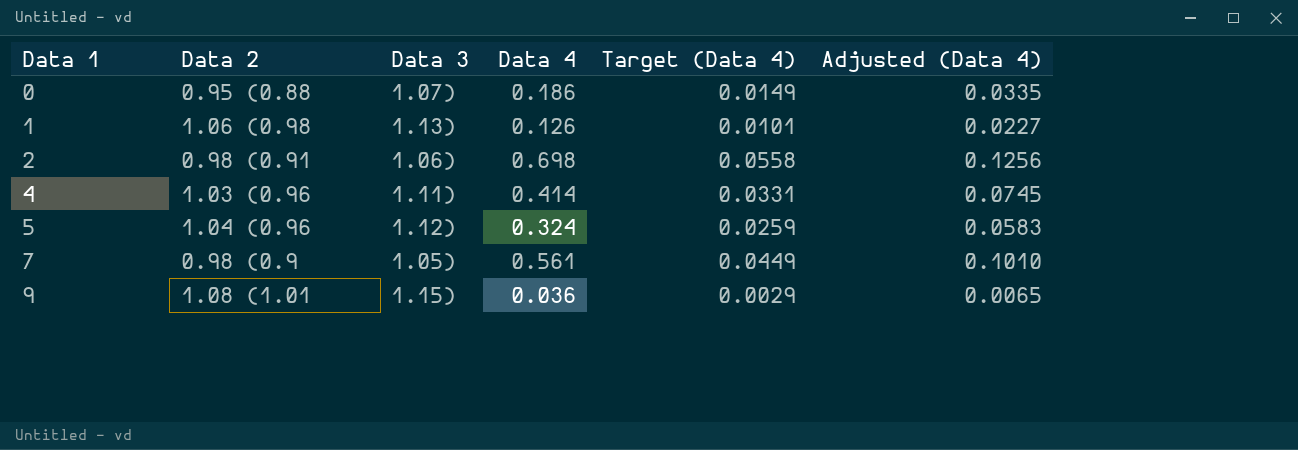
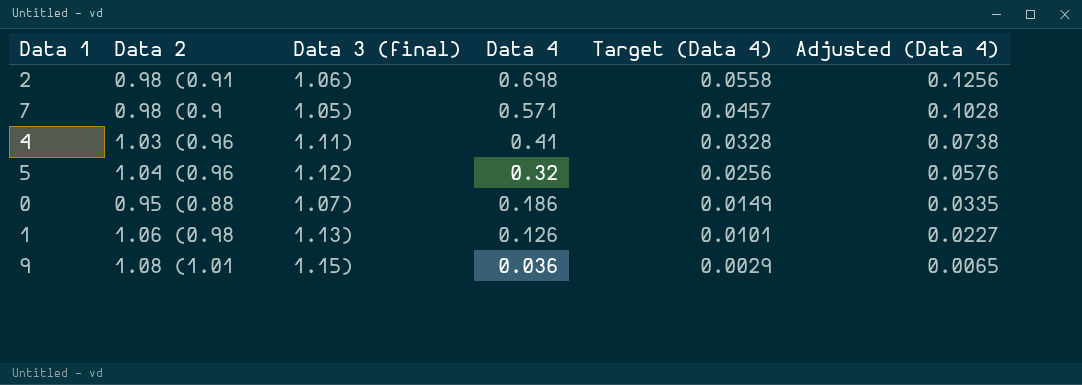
row order: Data 1 ascending -> Data 4 descending
column name: Data 3 -> Data 3 (final)
7 | Data 4: 0.561 -> 0.571
7 | Target (Data 4): 0.0449 -> 0.0457
7 | Adjusted (Data 4): 0.1010 -> 0.1028
4 | Data 4: 0.414 -> 0.41
4 | Target (Data 4): 0.0331 -> 0.0328
4 | Adjusted (Data 4): 0.0745 -> 0.0738
5 | Data 4: 0.324 -> 0.32
5 | Target (Data 4): 0.0259 -> 0.0256
5 | Adjusted (Data 4): 0.0583 -> 0.0576

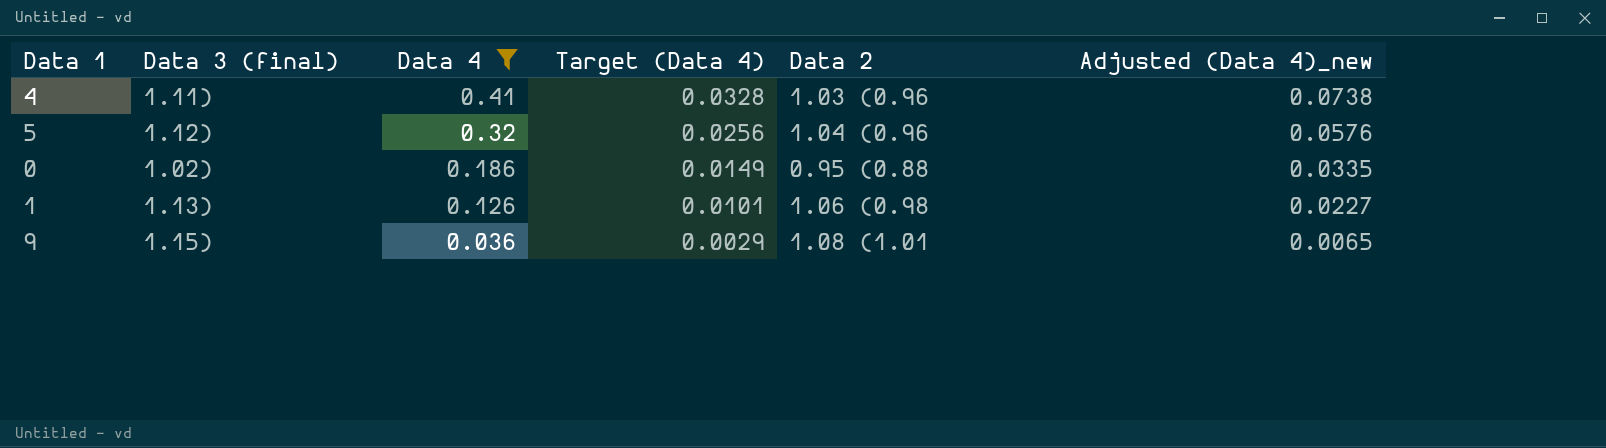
filter: none -> Data 4 <= 0.41
column Data 2 | position: 2 -> 5
column name: Adjusted (Data 4) -> Adjusted (Data 4)_new
0 | Data 3 (final): 1.07) -> 1.02)

